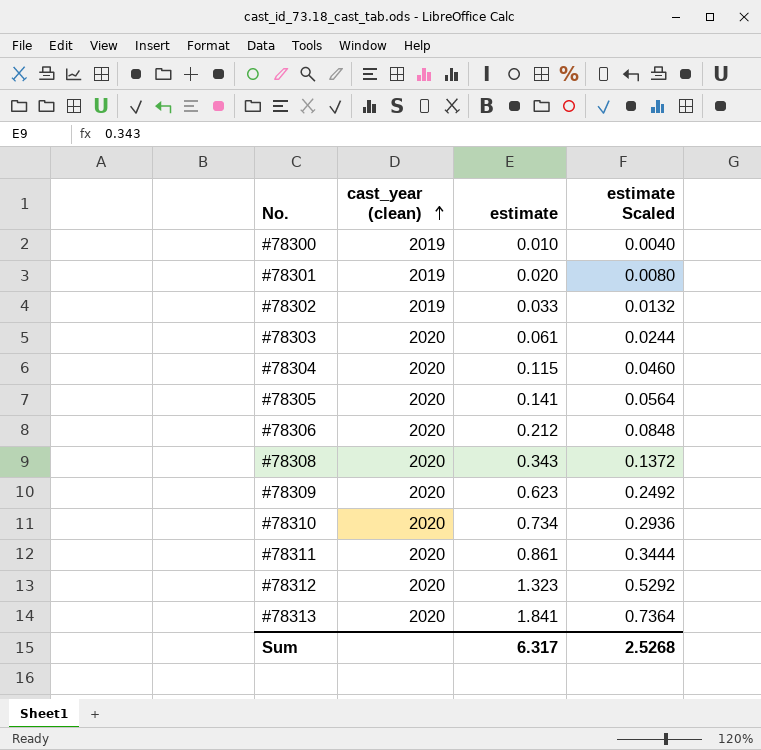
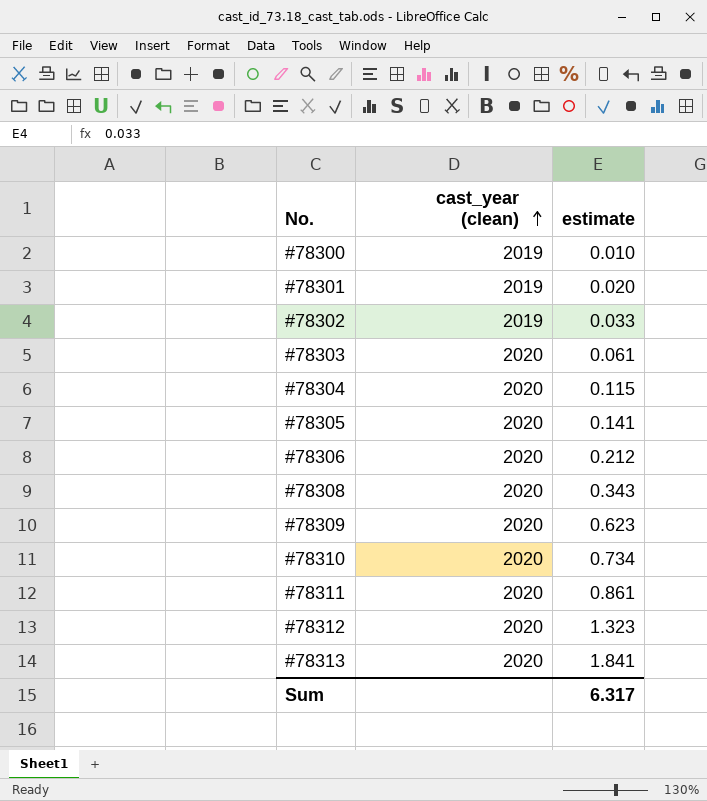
column estimate Scaled | formula: [estimate] * 0.4 -> none

